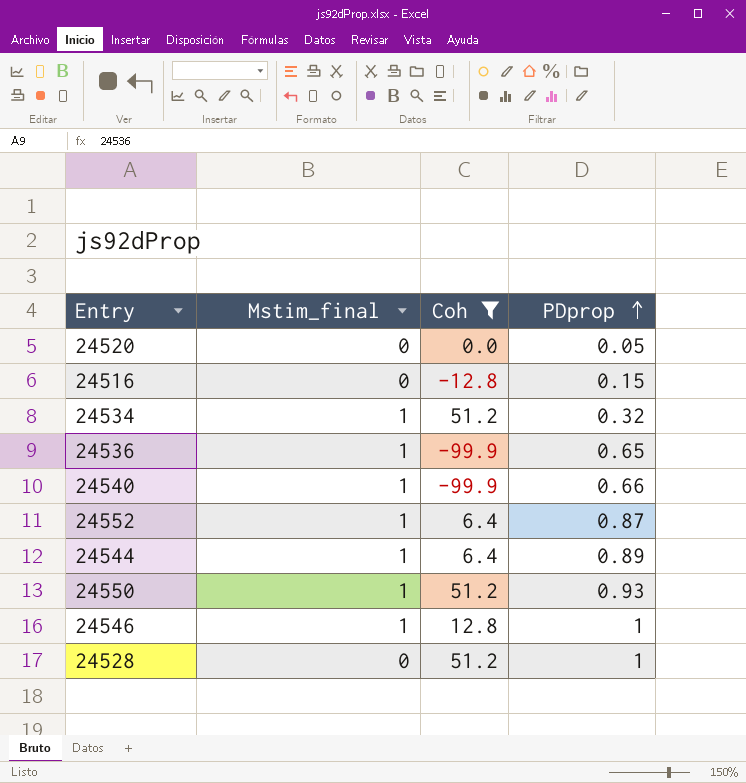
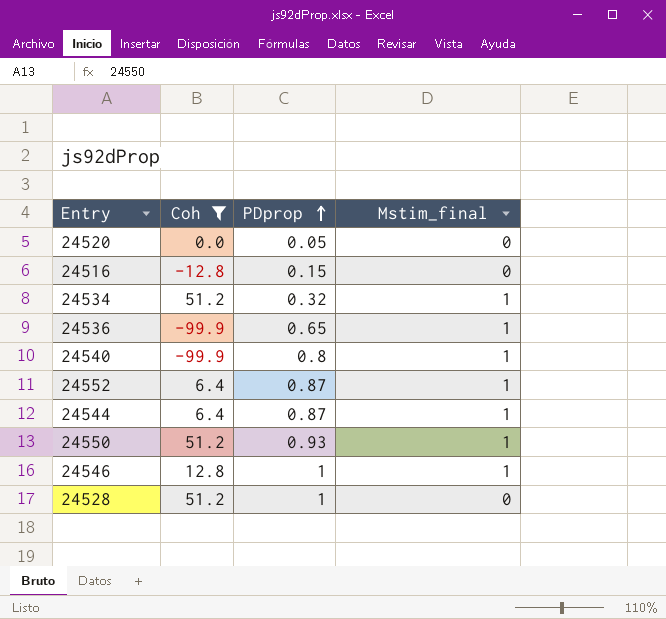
column Mstim_final | position: 2 -> 4
24540 | PDprop: 0.66 -> 0.8
24544 | PDprop: 0.89 -> 0.87

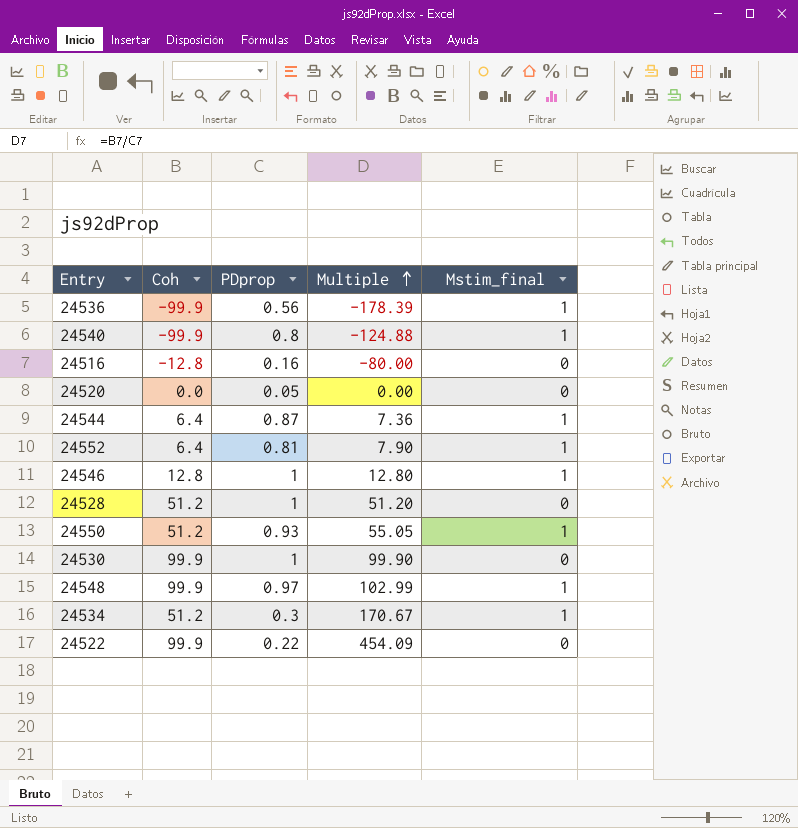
filter: Coh != 99.9 -> none
row order: PDprop ascending -> Multiple ascending
column Multiple | formula: none -> [Coh] / [PDprop]
24536 | PDprop: 0.65 -> 0.56
24516 | PDprop: 0.15 -> 0.16
24552 | PDprop: 0.87 -> 0.81
24534 | PDprop: 0.32 -> 0.3

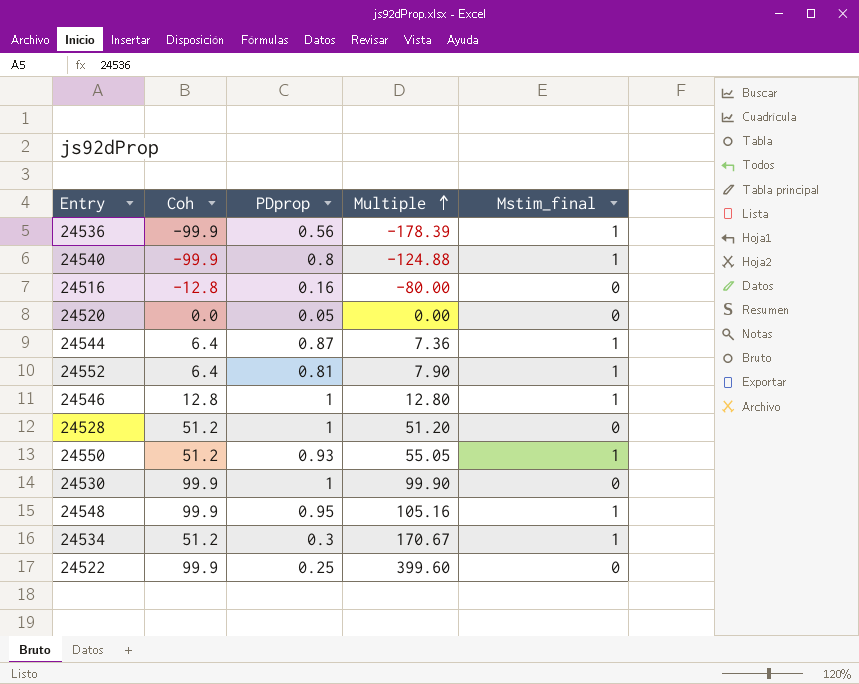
24548 | PDprop: 0.97 -> 0.95
24548 | Multiple: 102.99 -> 105.16
24522 | PDprop: 0.22 -> 0.25
24522 | Multiple: 454.09 -> 399.60

